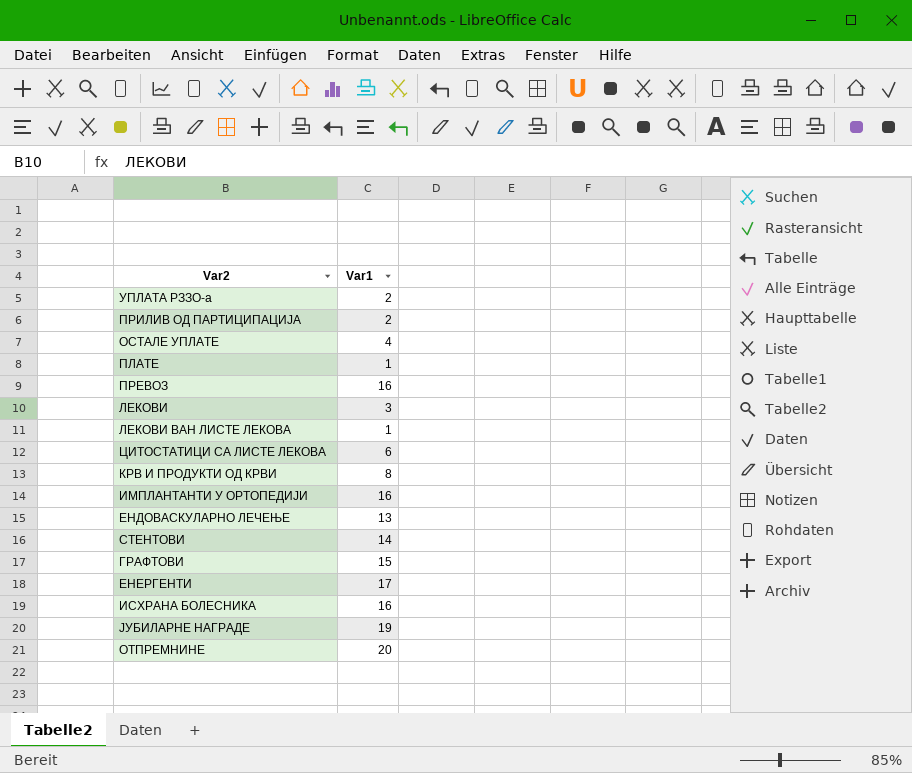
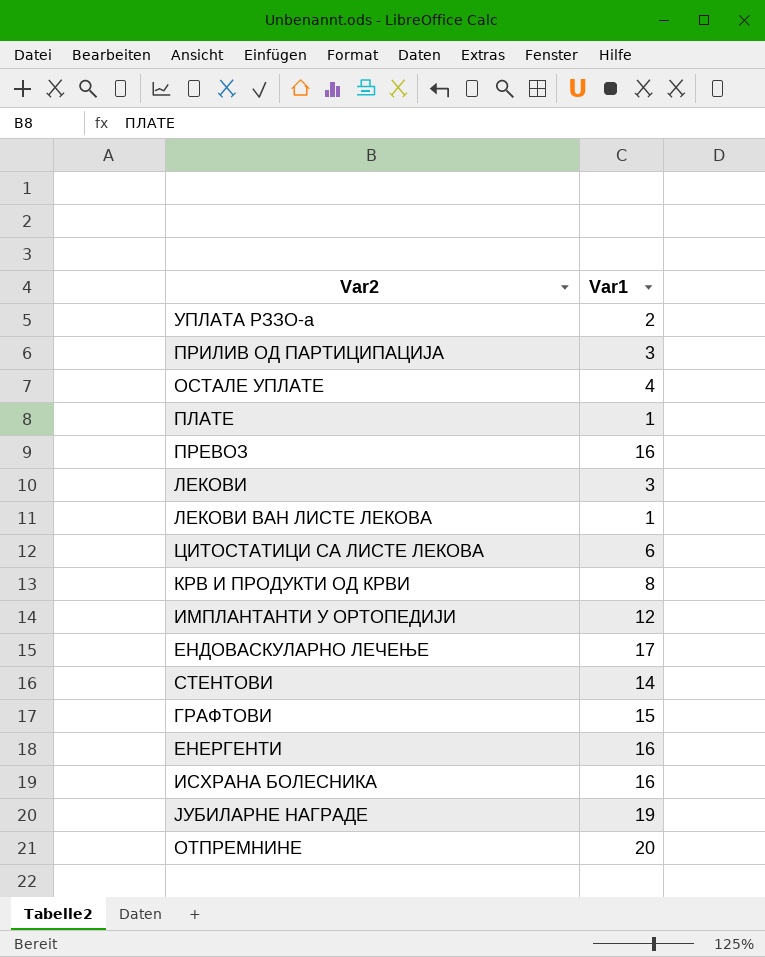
ПРИЛИВ ОД ПАРТИЦИПАЦИЈА | Var1: 2 -> 3
ИМПЛАНТАНТИ У ОРТОПЕДИЈИ | Var1: 16 -> 12
ЕНДОВАСКУЛАРНО ЛЕЧЕЊЕ | Var1: 13 -> 17
ЕНЕРГЕНТИ | Var1: 17 -> 16

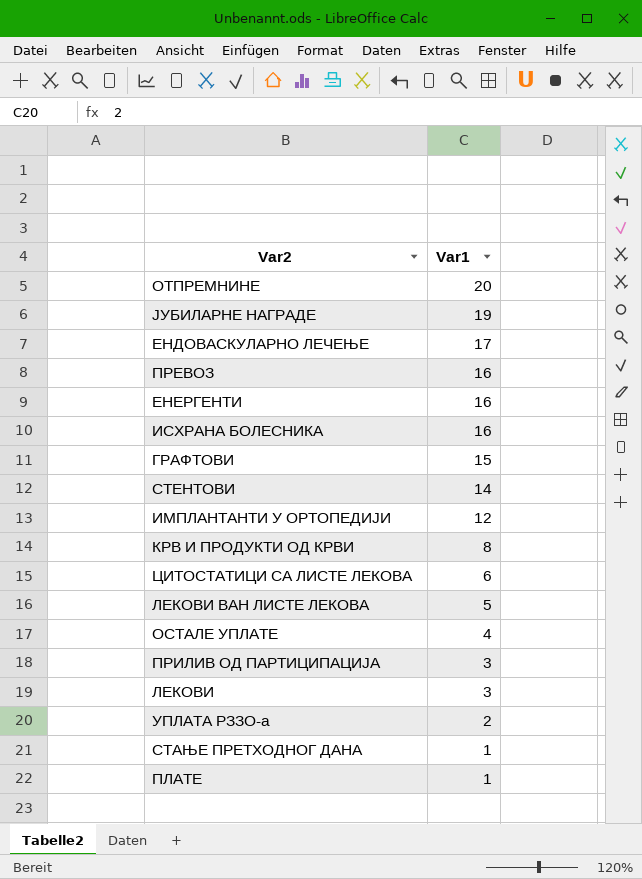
row order: none -> Var1 descending
ЛЕКОВИ ВАН ЛИСТЕ ЛЕКОВА | Var1: 1 -> 5
row СТАЊЕ ПРЕТХОДНОГ ДАНА: none -> 1

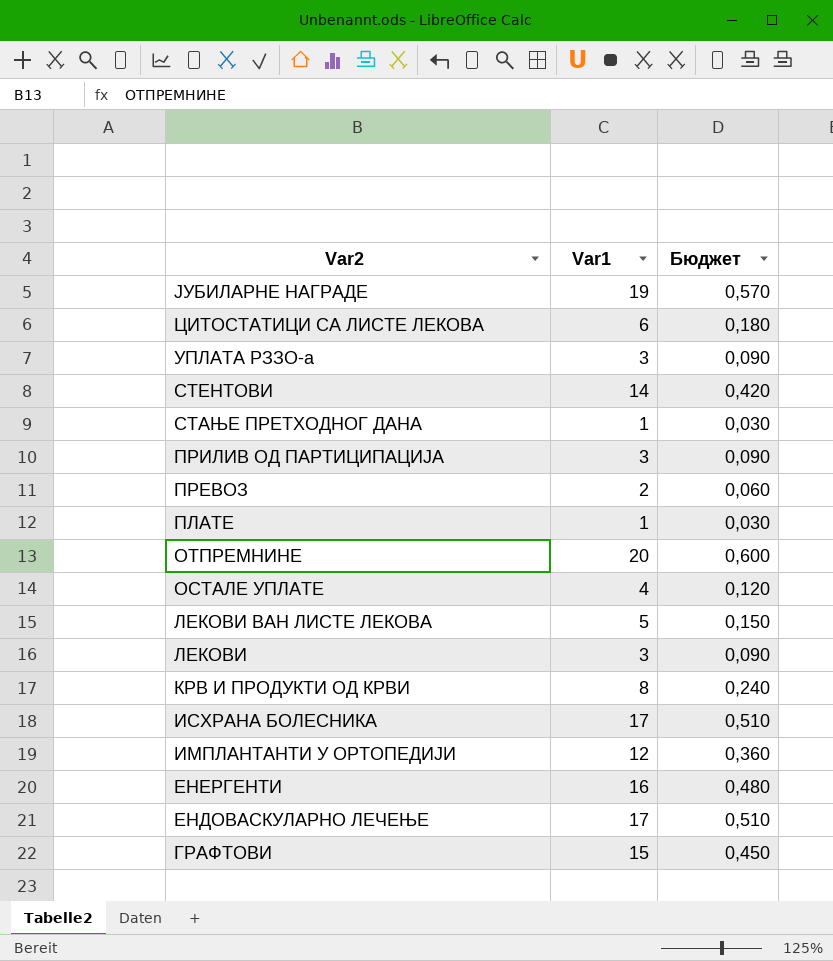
row order: Var1 descending -> Var2 descending
column Бюджет | formula: none -> [Var1] * 0,03
УПЛАТА РЗЗО-а | Var1: 2 -> 3
ПРЕВОЗ | Var1: 16 -> 2
ИСХРАНА БОЛЕСНИКА | Var1: 16 -> 17

